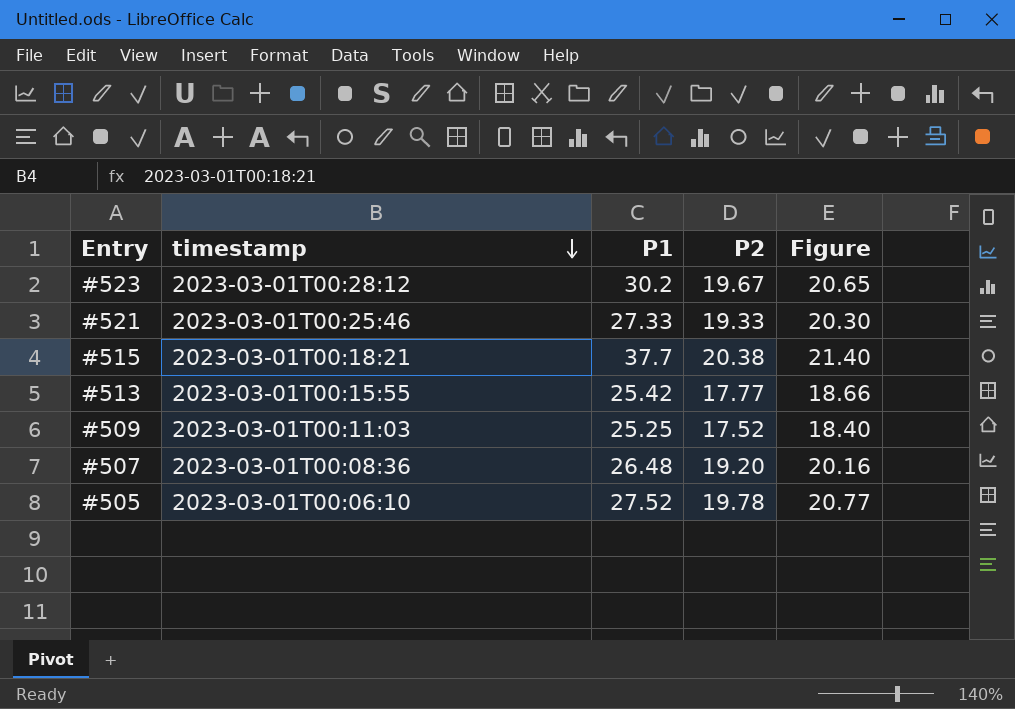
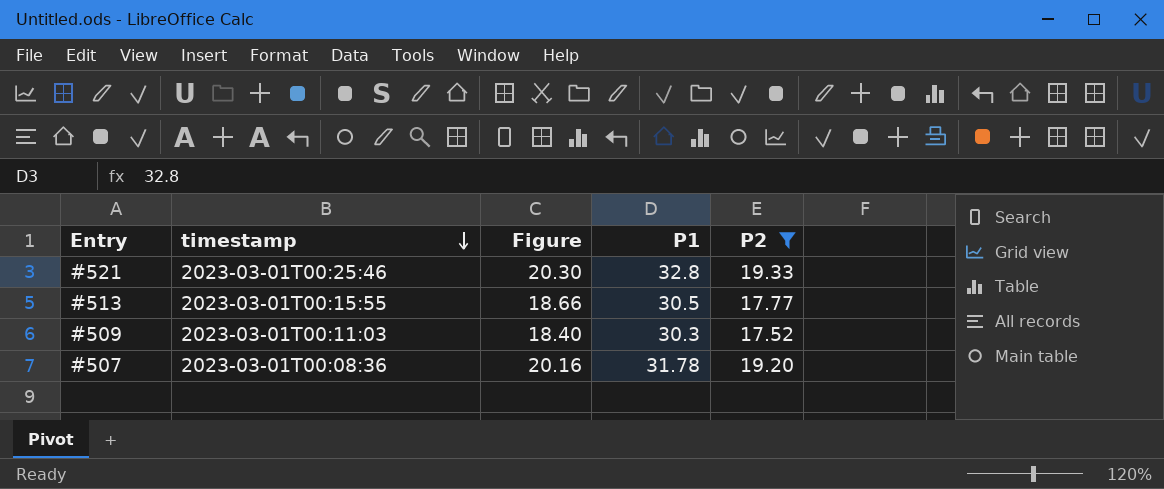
filter: none -> P2 <= 19.33
column Figure | position: 5 -> 3
#521 | P1: 27.33 -> 32.8
#513 | P1: 25.42 -> 30.5
#509 | P1: 25.25 -> 30.3
#507 | P1: 26.48 -> 31.78

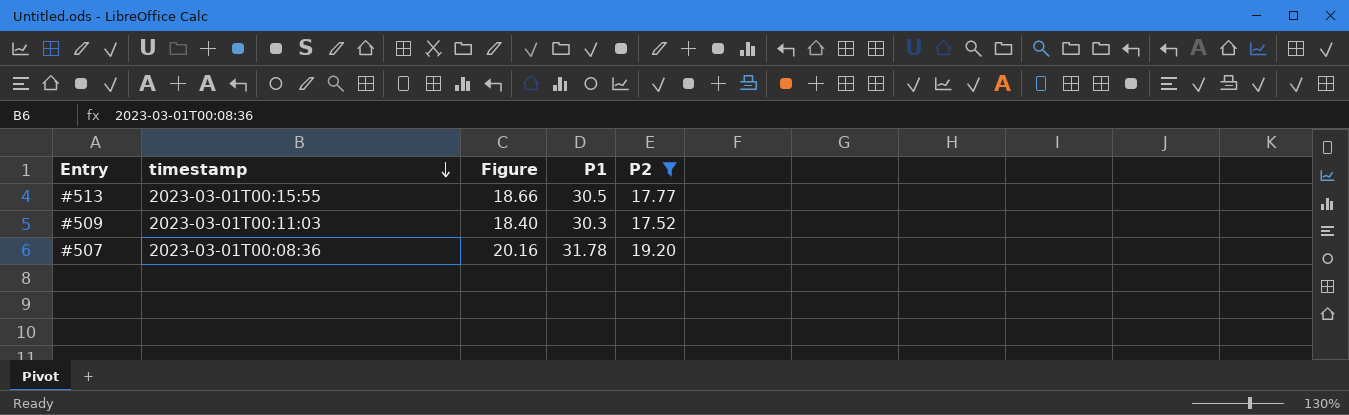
row #521: 2023-03-01T00:25:46 | 20.30 | 32.8 | 19.33 -> none

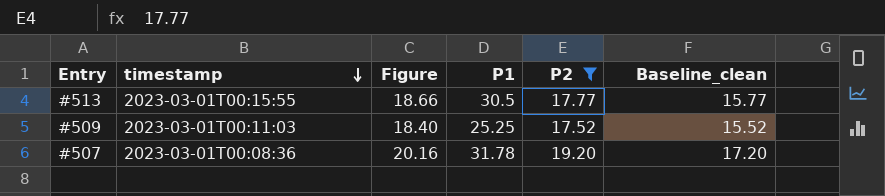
column Baseline_clean | formula: none -> [P2] - 2
#509 | P1: 30.3 -> 25.25

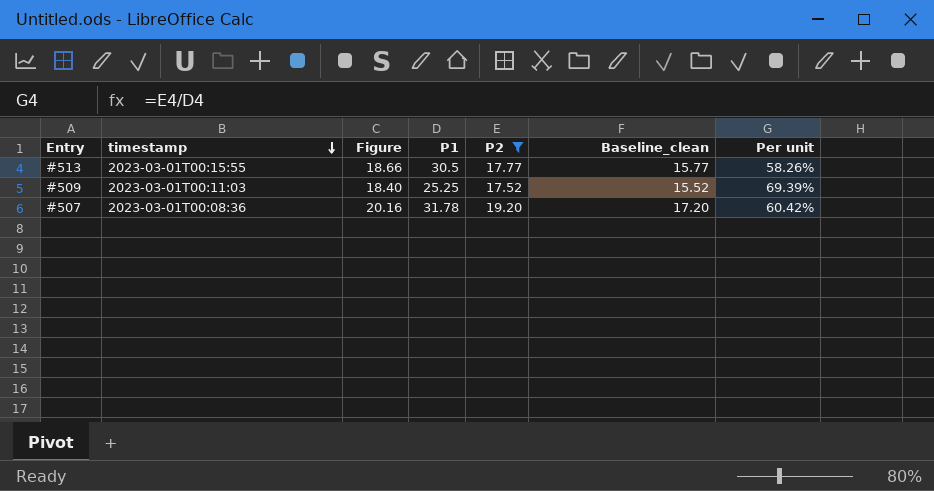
column Per unit | formula: none -> [P2] / [P1]

